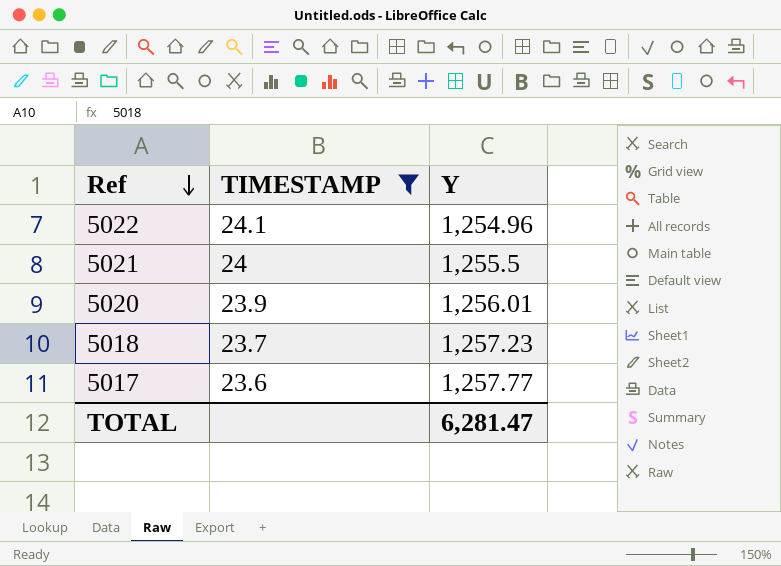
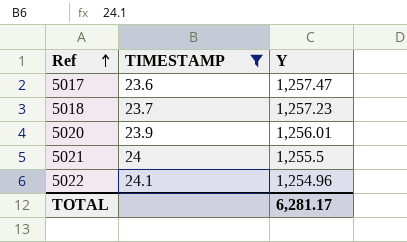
row order: Ref descending -> Ref ascending
5017 | Y: 1,257.77 -> 1,257.47
TOTAL | Y: 6,281.47 -> 6,281.17

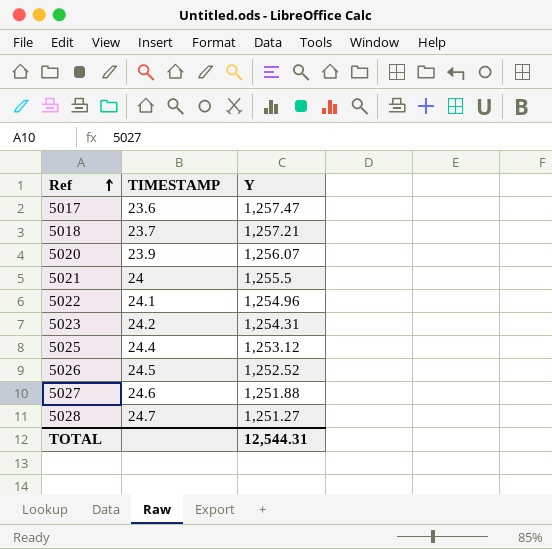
filter: TIMESTAMP <= 24.1 -> none
5018 | Y: 1,257.23 -> 1,257.21
5020 | Y: 1,256.01 -> 1,256.07
TOTAL | Y: 6,281.17 -> 12,544.31

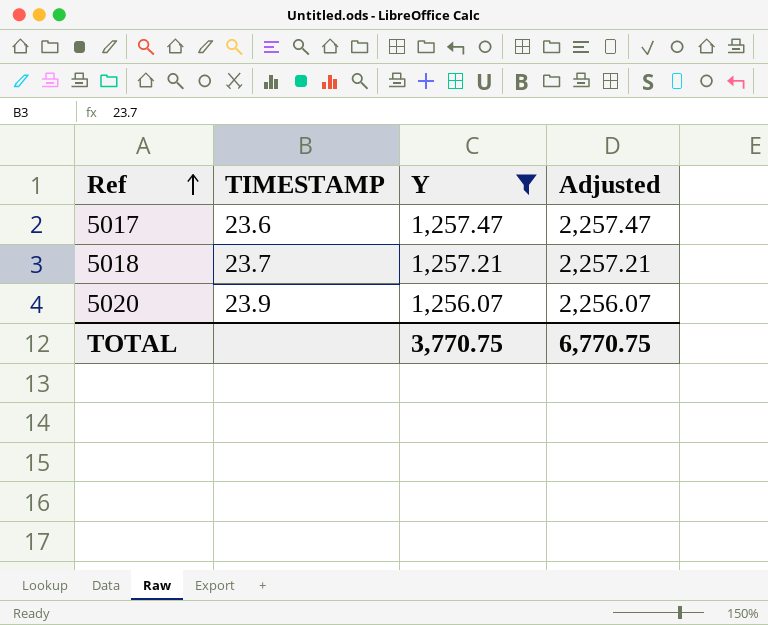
filter: none -> Y >= 1,256.07
column Adjusted | formula: none -> [Y] + 1000
TOTAL | Y: 12,544.31 -> 3,770.75

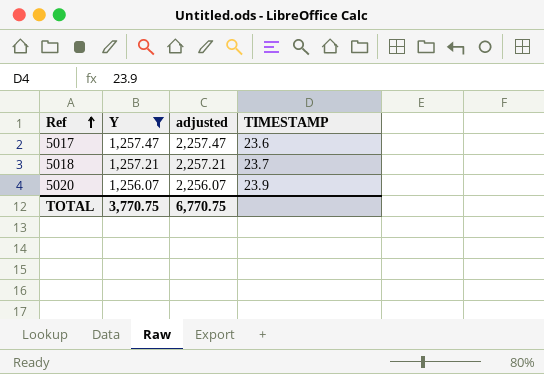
column name: Adjusted -> adjusted
column TIMESTAMP | position: 2 -> 4

